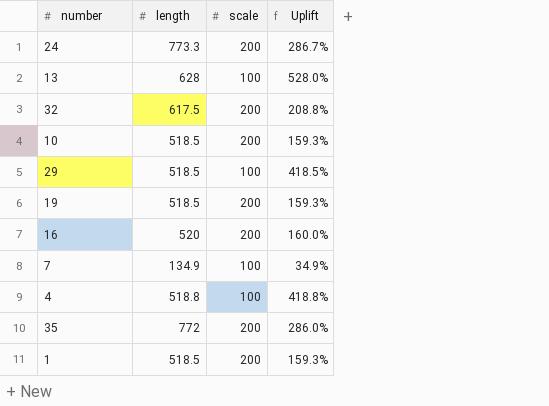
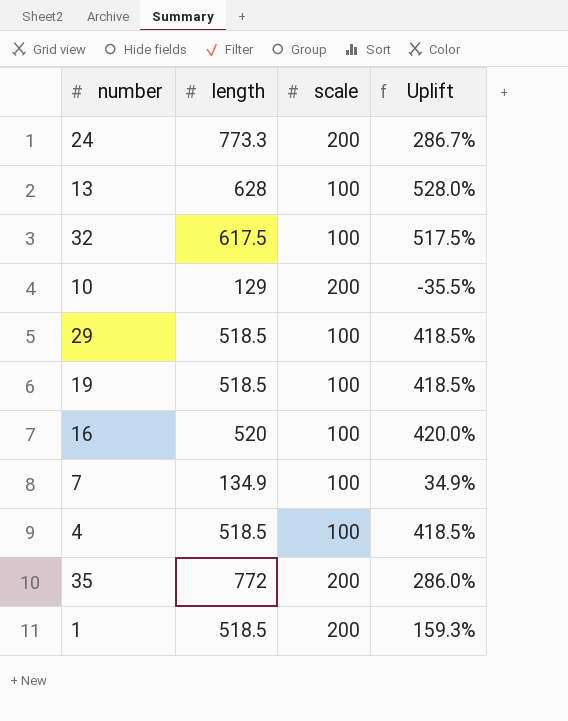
32 | scale: 200 -> 100
32 | Uplift: 208.8% -> 517.5%
10 | length: 518.5 -> 129
10 | Uplift: 159.3% -> -35.5%
19 | scale: 200 -> 100
19 | Uplift: 159.3% -> 418.5%
16 | scale: 200 -> 100
16 | Uplift: 160.0% -> 420.0%
4 | length: 518.8 -> 518.5
4 | Uplift: 418.8% -> 418.5%

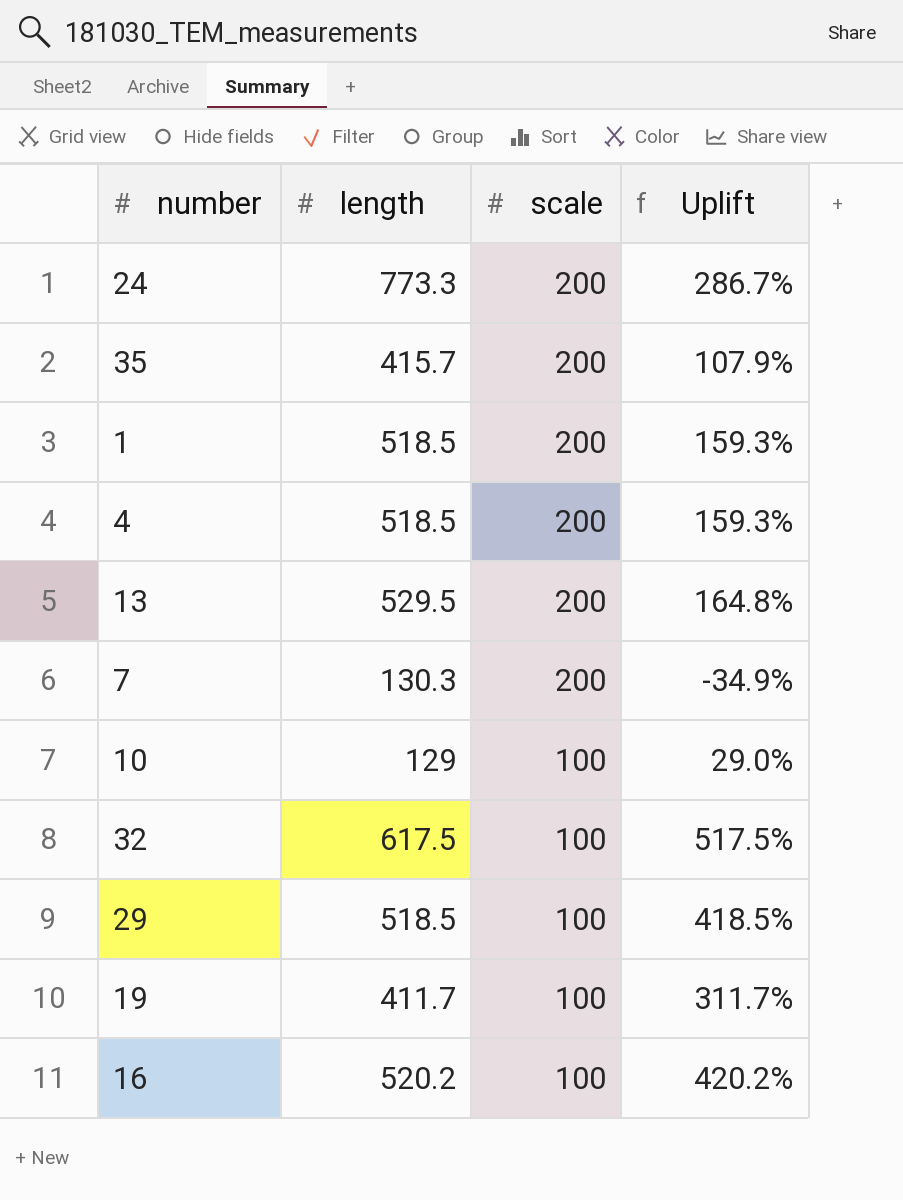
row order: none -> scale descending
35 | length: 772 -> 415.7
35 | Uplift: 286.0% -> 107.9%
4 | scale: 100 -> 200
4 | Uplift: 418.5% -> 159.3%
13 | length: 628 -> 529.5
13 | scale: 100 -> 200
13 | Uplift: 528.0% -> 164.8%
7 | length: 134.9 -> 130.3
7 | scale: 100 -> 200
7 | Uplift: 34.9% -> -34.9%
10 | scale: 200 -> 100
10 | Uplift: -35.5% -> 29.0%
19 | length: 518.5 -> 411.7
19 | Uplift: 418.5% -> 311.7%
16 | length: 520 -> 520.2
16 | Uplift: 420.0% -> 420.2%

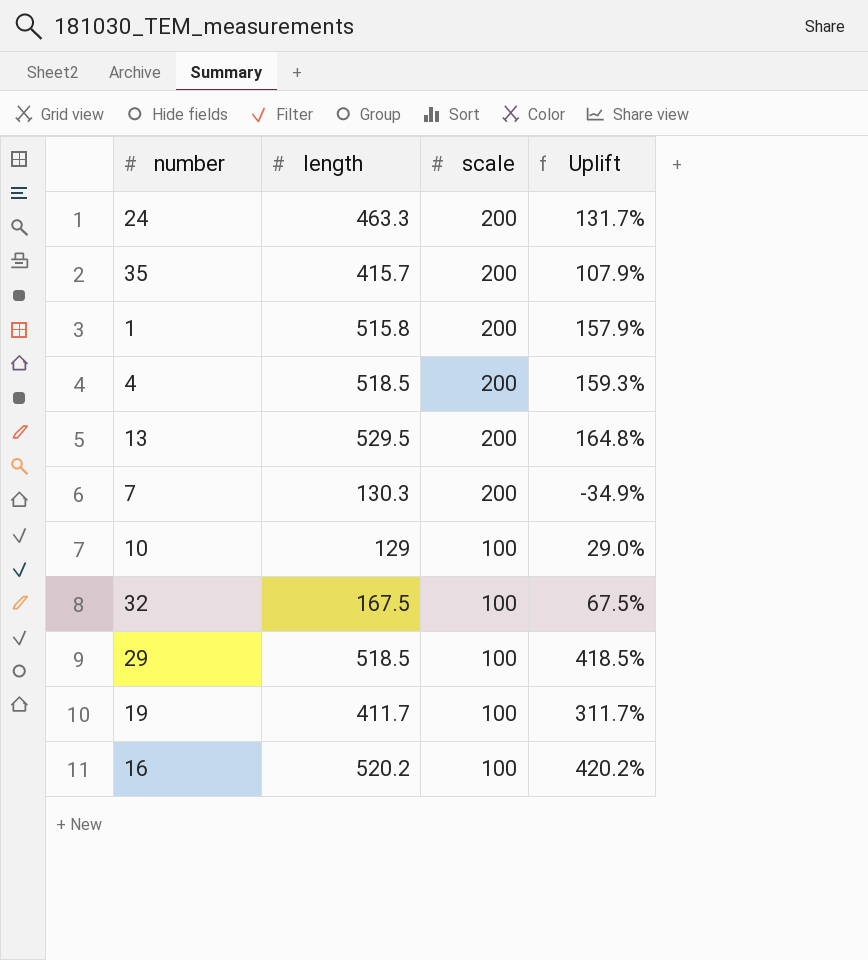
24 | length: 773.3 -> 463.3
24 | Uplift: 286.7% -> 131.7%
1 | length: 518.5 -> 515.8
1 | Uplift: 159.3% -> 157.9%
32 | length: 617.5 -> 167.5
32 | Uplift: 517.5% -> 67.5%

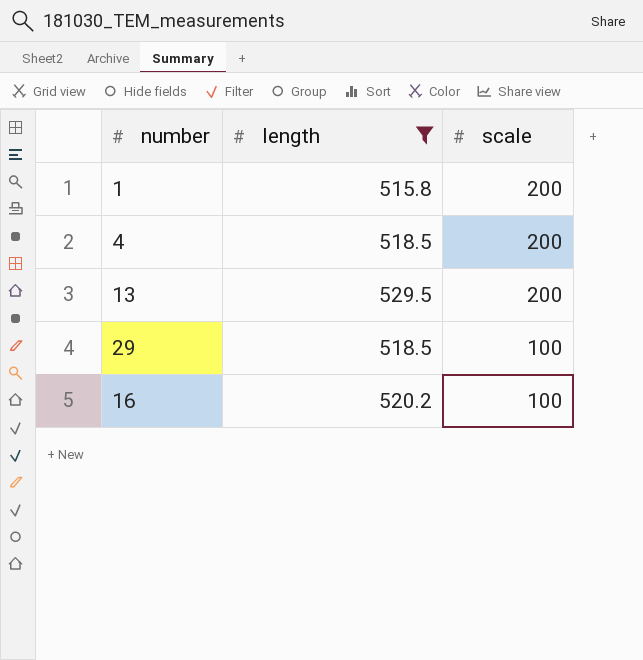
filter: none -> length >= 515.8
column Uplift | formula: ([length] - [scale]) / [scale] -> none

